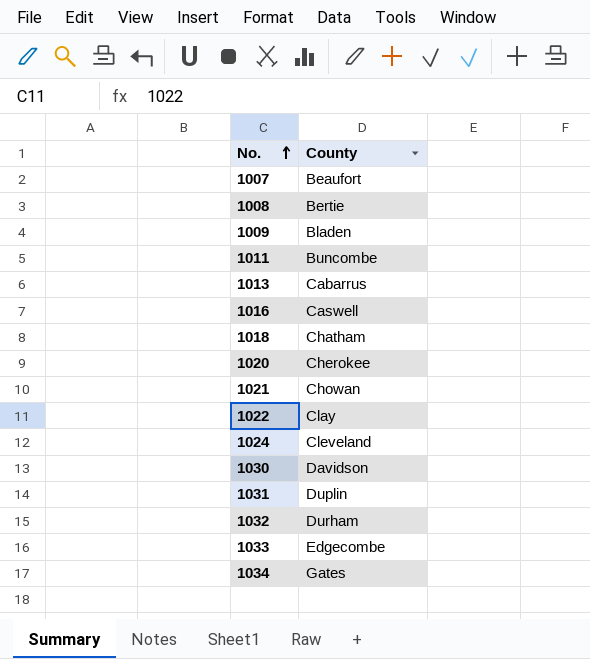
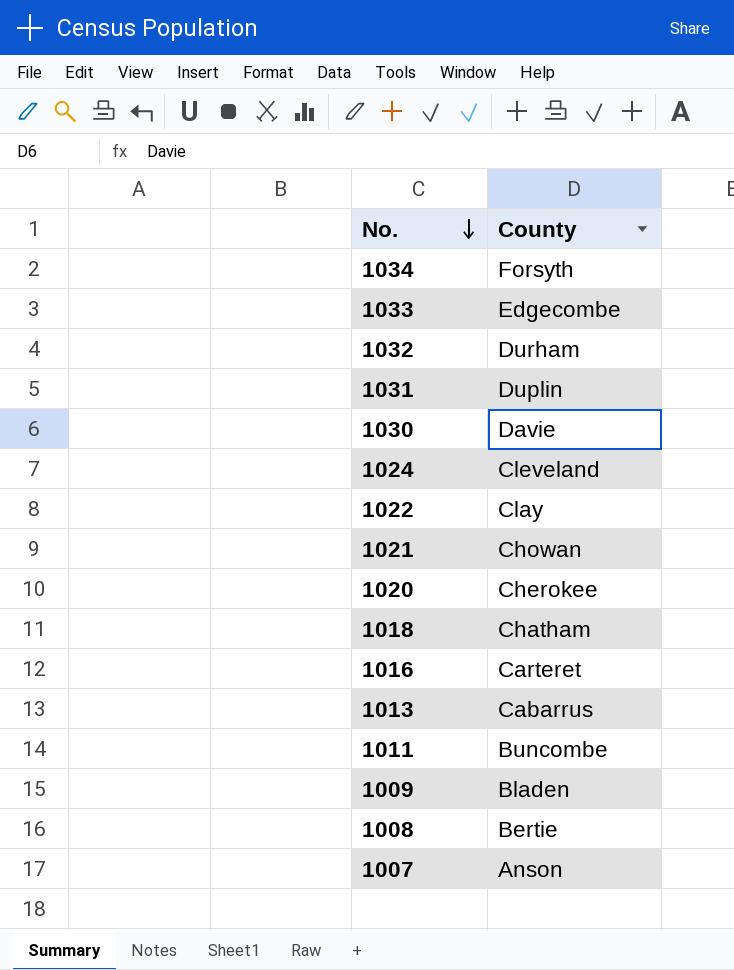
row order: No. ascending -> No. descending
1034 | County: Gates -> Forsyth
1030 | County: Davidson -> Davie
1016 | County: Caswell -> Carteret
1007 | County: Beaufort -> Anson

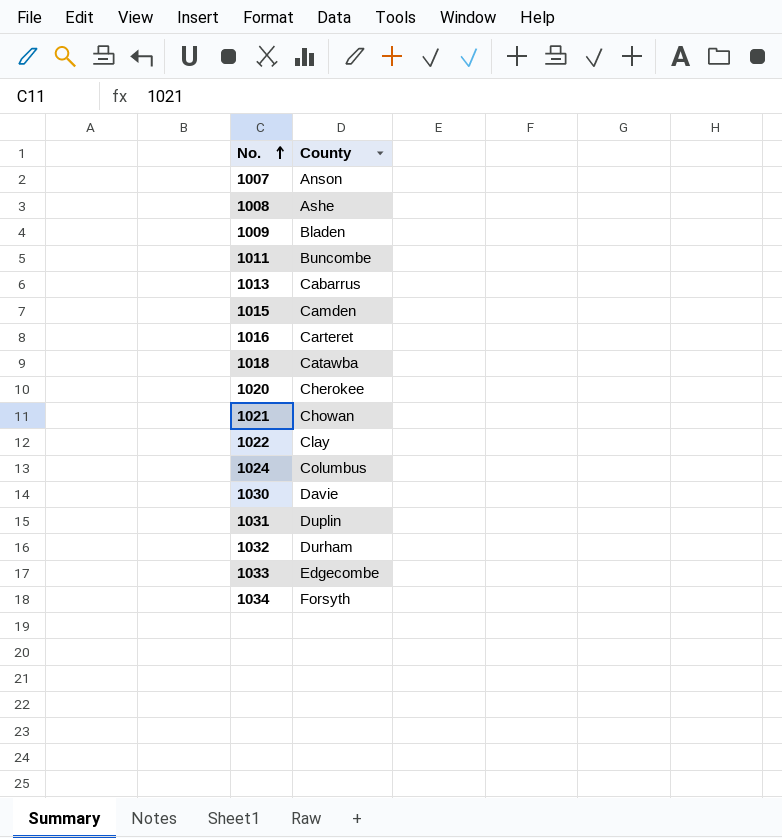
row order: No. descending -> No. ascending
1008 | County: Bertie -> Ashe
row 1015: none -> Camden
1018 | County: Chatham -> Catawba
1024 | County: Cleveland -> Columbus

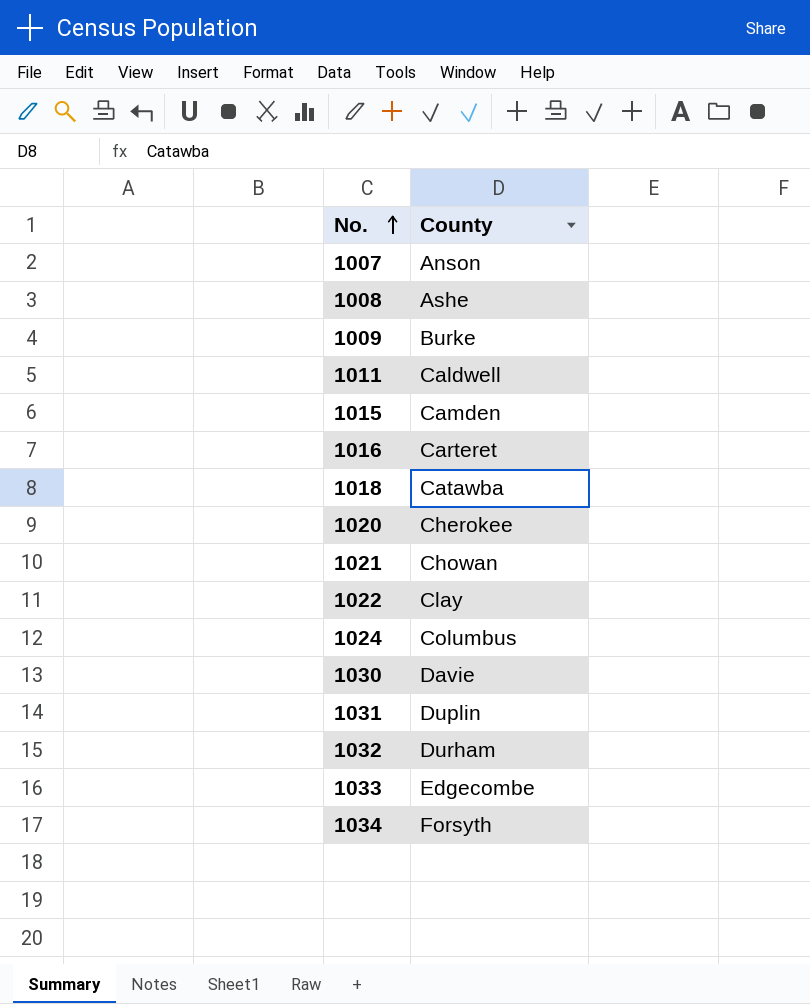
row 1013: Cabarrus -> none
1009 | County: Bladen -> Burke
1011 | County: Buncombe -> Caldwell

